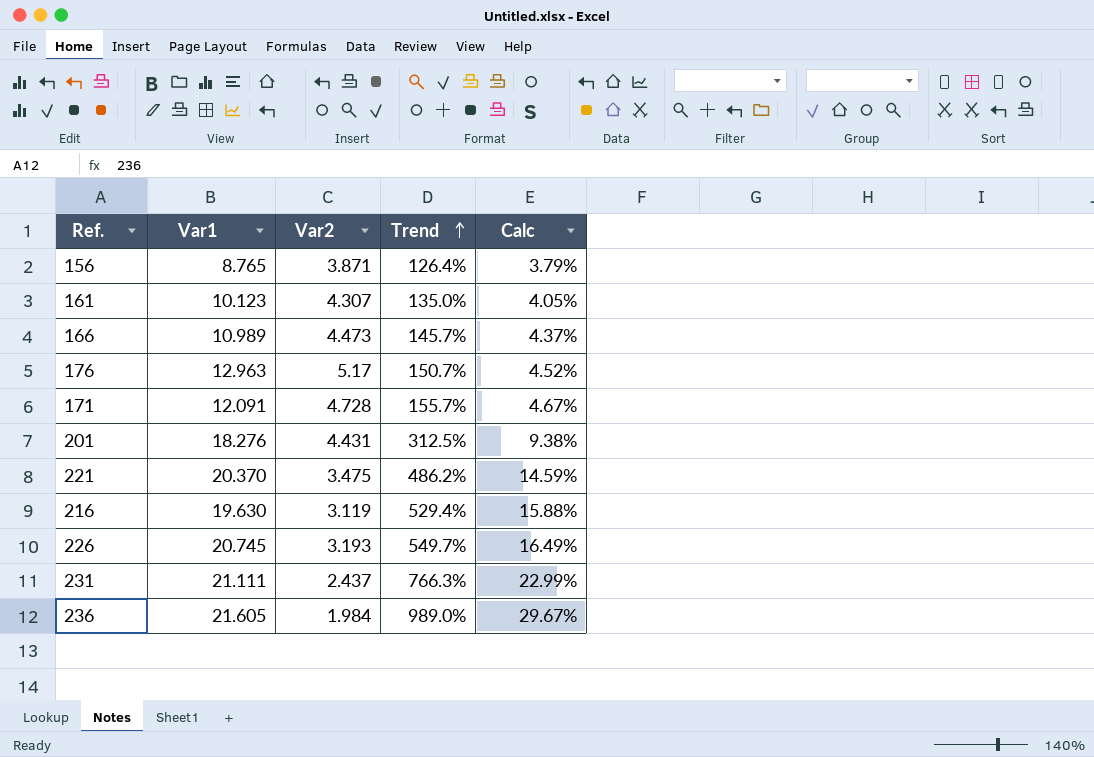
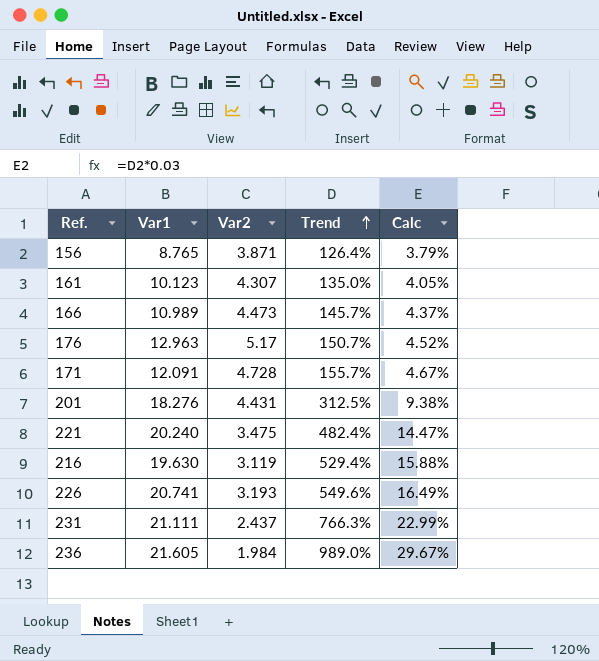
221 | Var1: 20.370 -> 20.240
221 | Trend: 486.2% -> 482.4%
221 | Calc: 14.59% -> 14.47%
226 | Var1: 20.745 -> 20.741
226 | Trend: 549.7% -> 549.6%

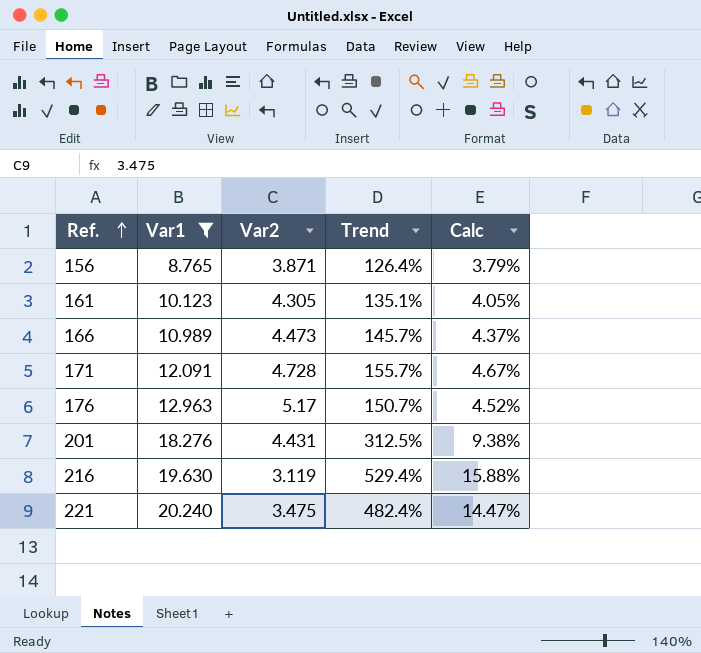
filter: none -> Var1 <= 20.240
row order: Trend ascending -> Ref. ascending
161 | Var2: 4.307 -> 4.305
161 | Trend: 135.0% -> 135.1%

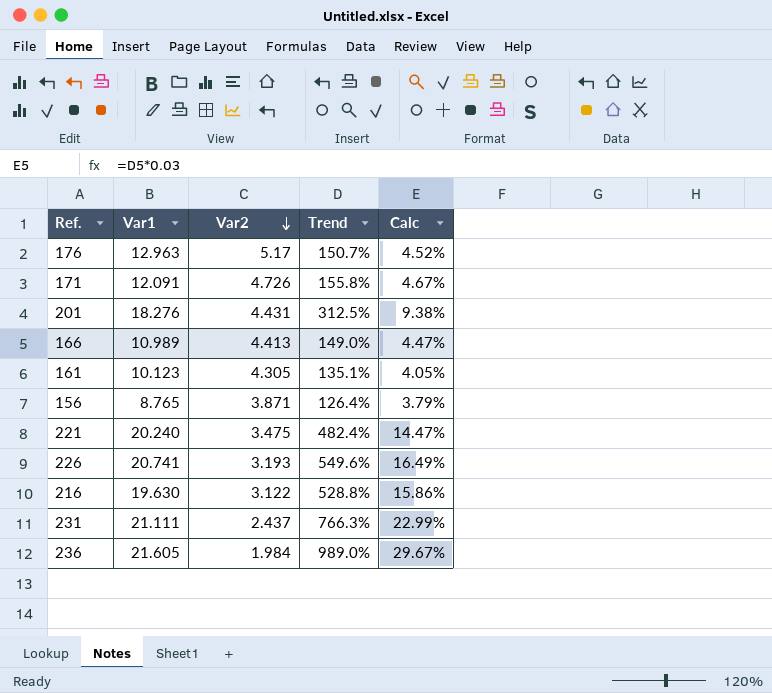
filter: Var1 <= 20.240 -> none
row order: Ref. ascending -> Var2 descending
171 | Var2: 4.728 -> 4.726
171 | Trend: 155.7% -> 155.8%
166 | Var2: 4.473 -> 4.413
166 | Trend: 145.7% -> 149.0%
166 | Calc: 4.37% -> 4.47%
216 | Var2: 3.119 -> 3.122
216 | Trend: 529.4% -> 528.8%
216 | Calc: 15.88% -> 15.86%

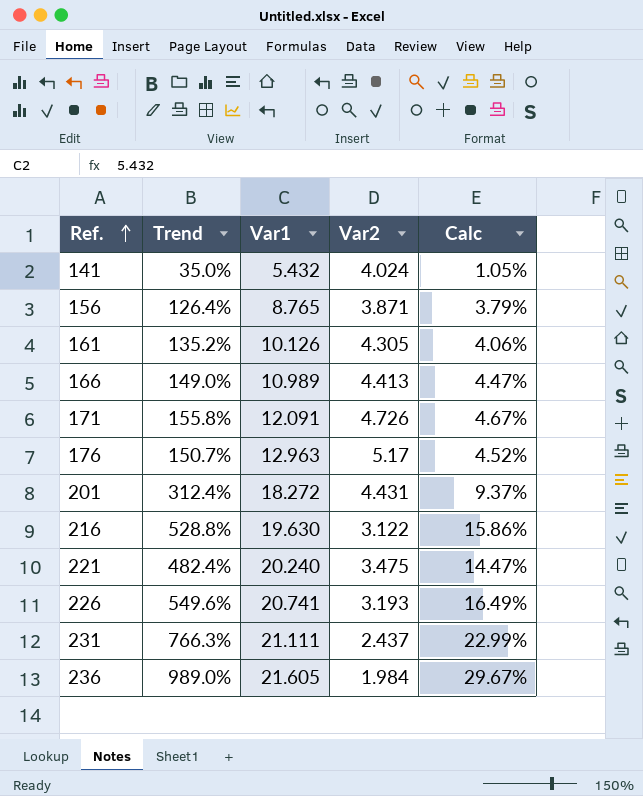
row order: Var2 descending -> Ref. ascending
column Trend | position: 4 -> 2
row 141: none -> 35.0% | 5.432 | 4.024 | 1.05%
161 | Trend: 135.1% -> 135.2%
161 | Var1: 10.123 -> 10.126
161 | Calc: 4.05% -> 4.06%
201 | Trend: 312.5% -> 312.4%
201 | Var1: 18.276 -> 18.272
201 | Calc: 9.38% -> 9.37%

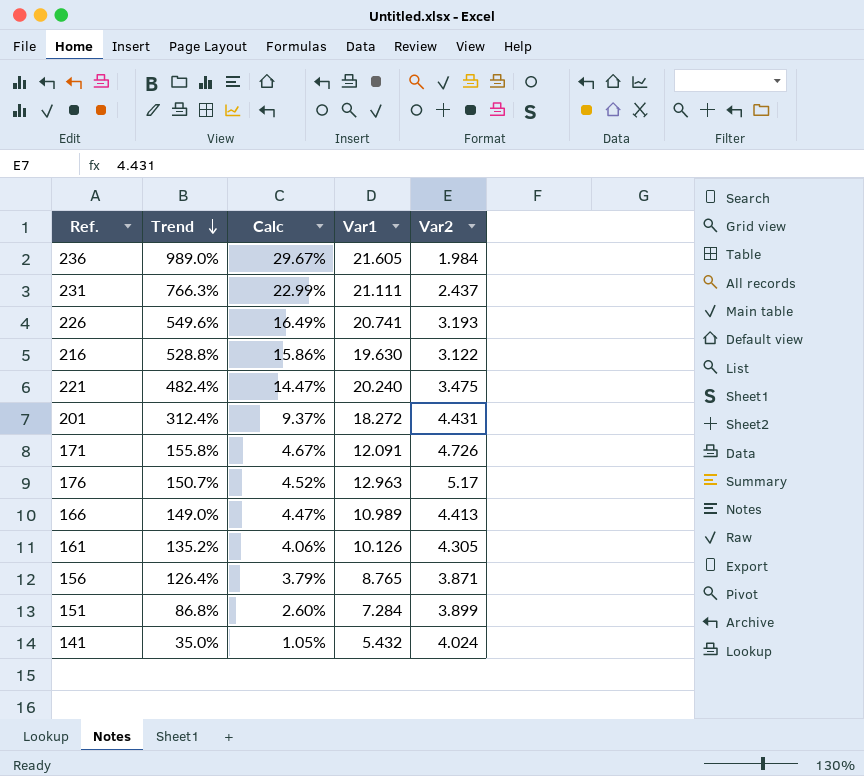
row order: Ref. ascending -> Trend descending
column Calc | position: 5 -> 3
row 151: none -> 86.8% | 2.60% | 7.284 | 3.899

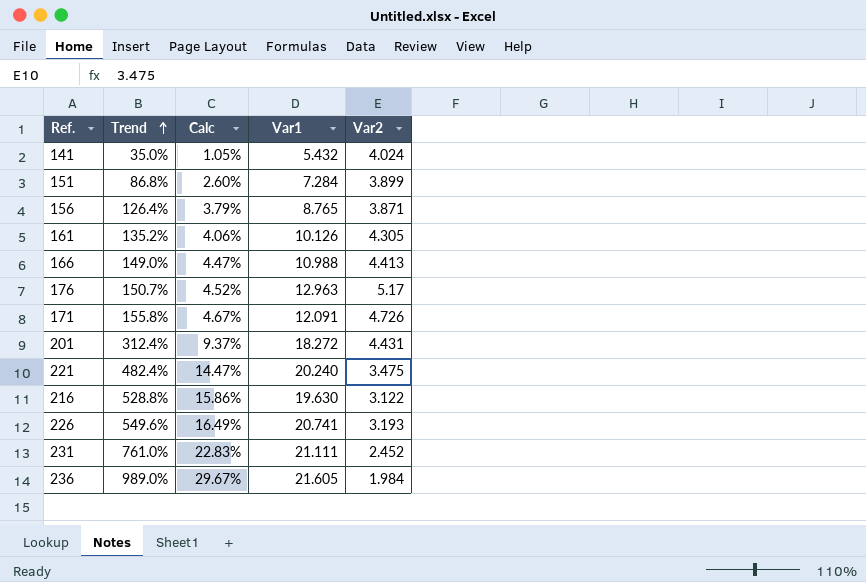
row order: Trend descending -> Trend ascending
166 | Var1: 10.989 -> 10.988
231 | Trend: 766.3% -> 761.0%
231 | Calc: 22.99% -> 22.83%
231 | Var2: 2.437 -> 2.452

